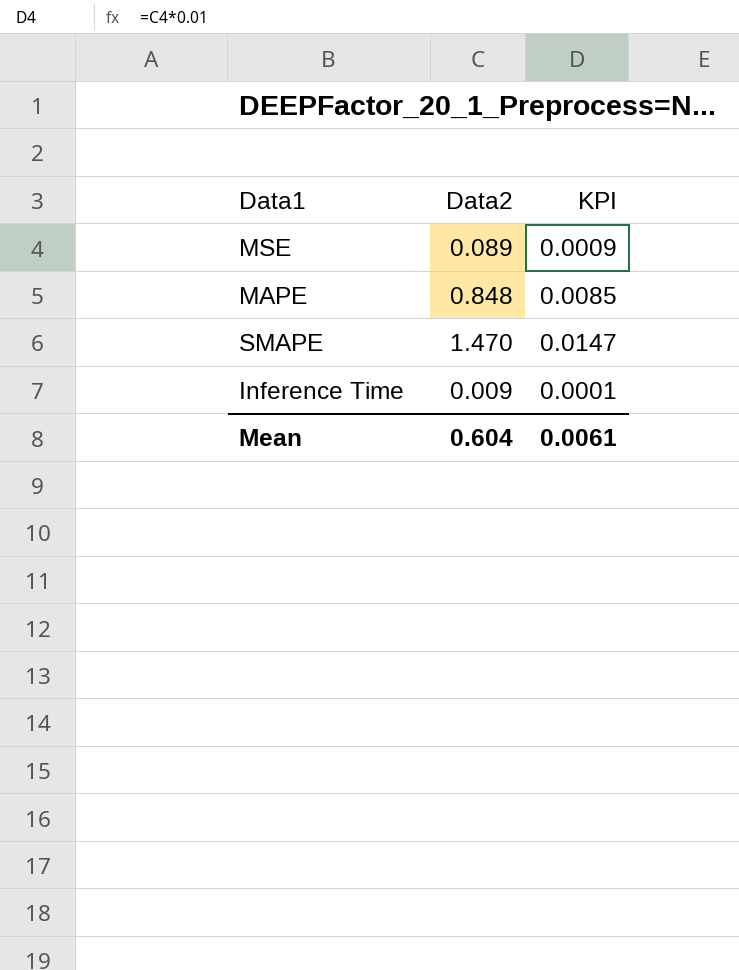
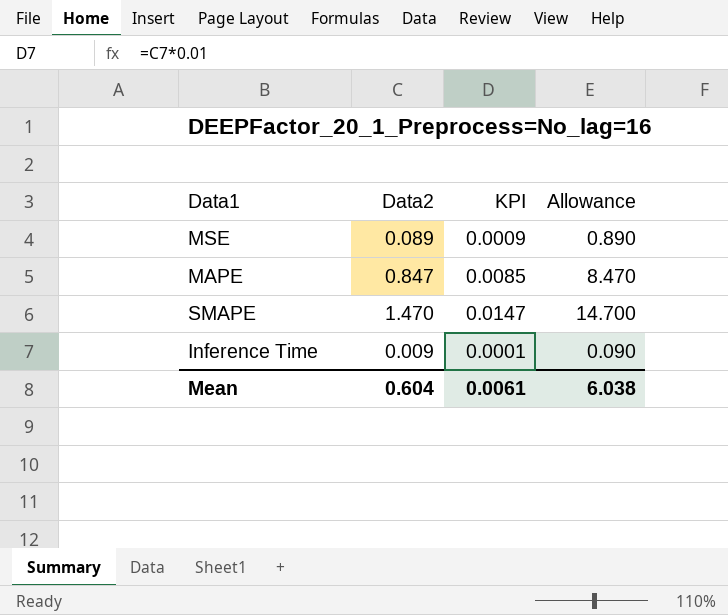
column Allowance | formula: none -> [Data2] * 10
MAPE | Data2: 0.848 -> 0.847

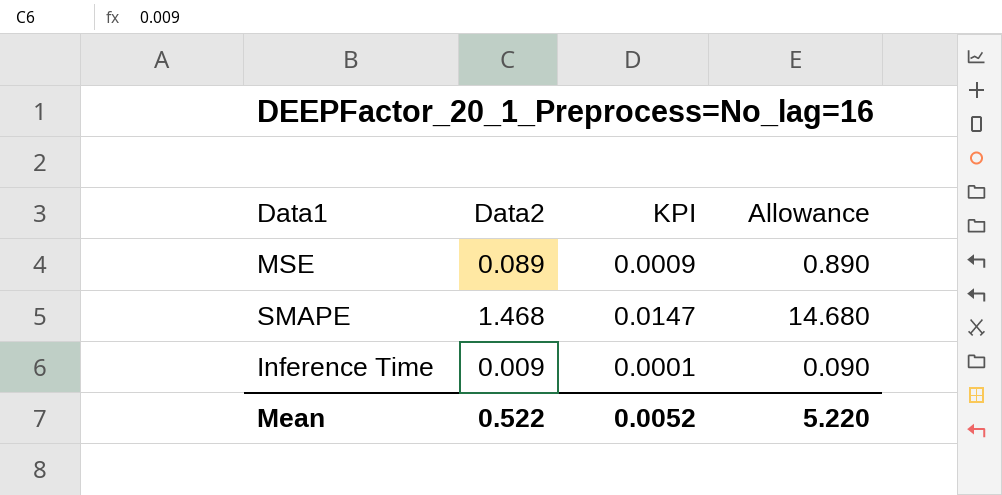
row MAPE: 0.847 | 0.0085 | 8.470 -> none
SMAPE | Data2: 1.470 -> 1.468
SMAPE | Allowance: 14.700 -> 14.680
Mean | Data2: 0.604 -> 0.522
Mean | KPI: 0.0061 -> 0.0052
Mean | Allowance: 6.038 -> 5.220

